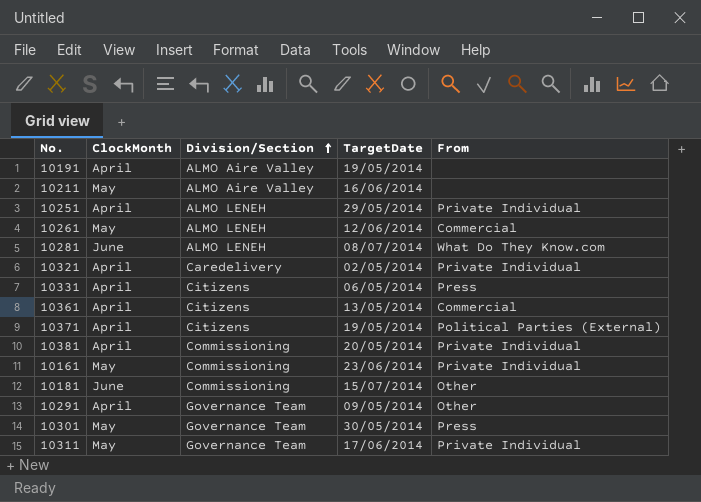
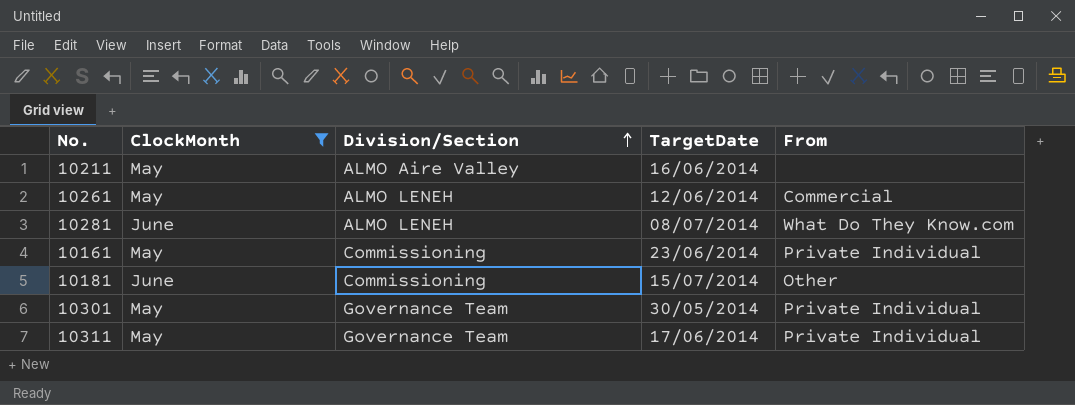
filter: none -> ClockMonth != April
10301 | From: Press -> Private Individual

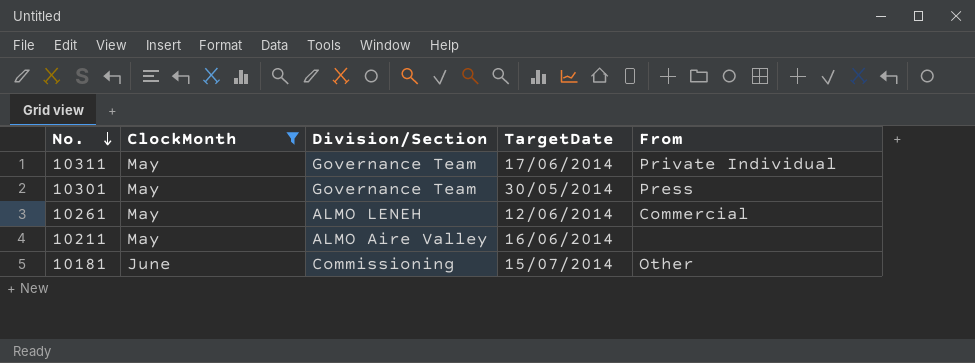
row order: Division/Section ascending -> No. descending
row 10281: June | ALMO LENEH | 08/07/2014 | What Do They Know.com -> none
row 10161: May | Commissioning | 23/06/2014 | Private Individual -> none
10301 | From: Private Individual -> Press

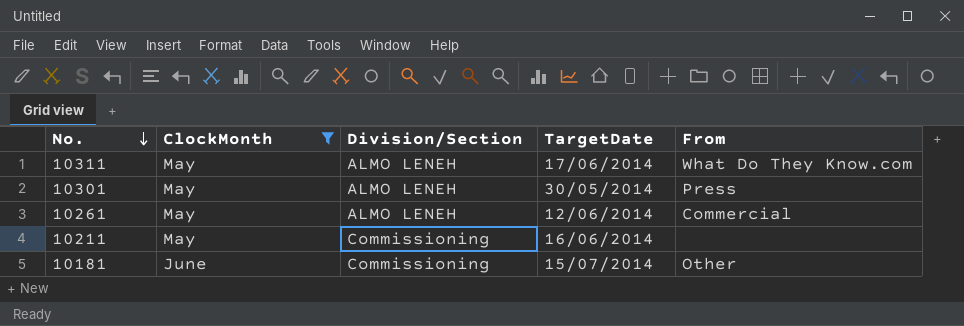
10311 | Division/Section: Governance Team -> ALMO LENEH
10311 | From: Private Individual -> What Do They Know.com
10301 | Division/Section: Governance Team -> ALMO LENEH
10211 | Division/Section: ALMO Aire Valley -> Commissioning

